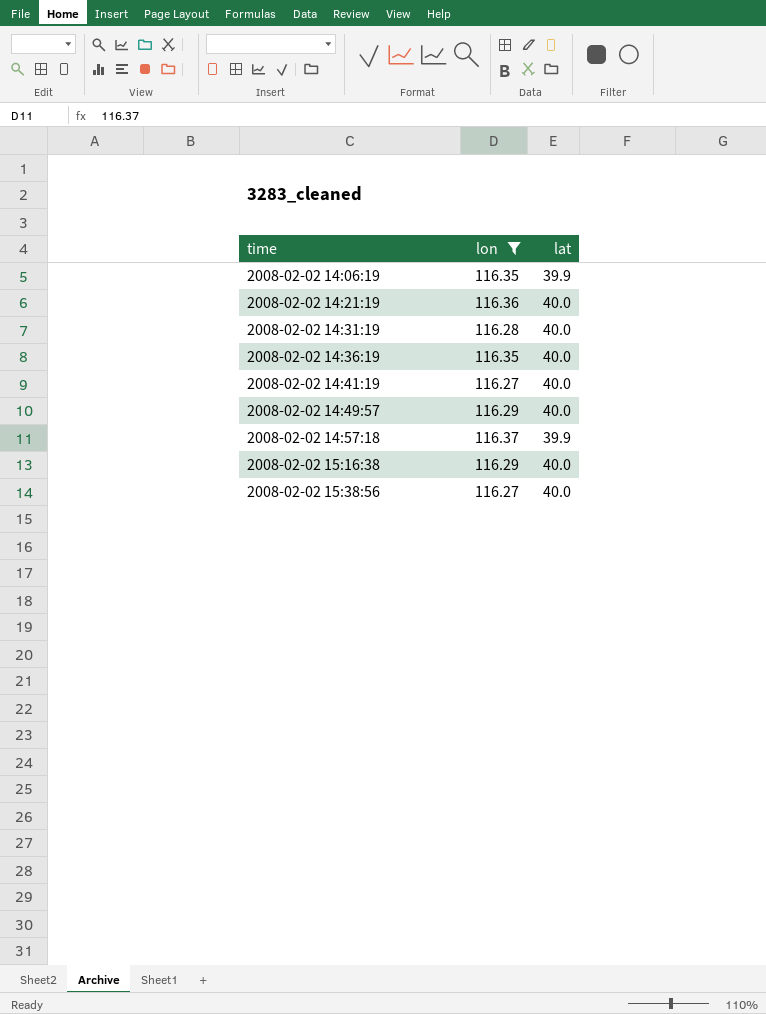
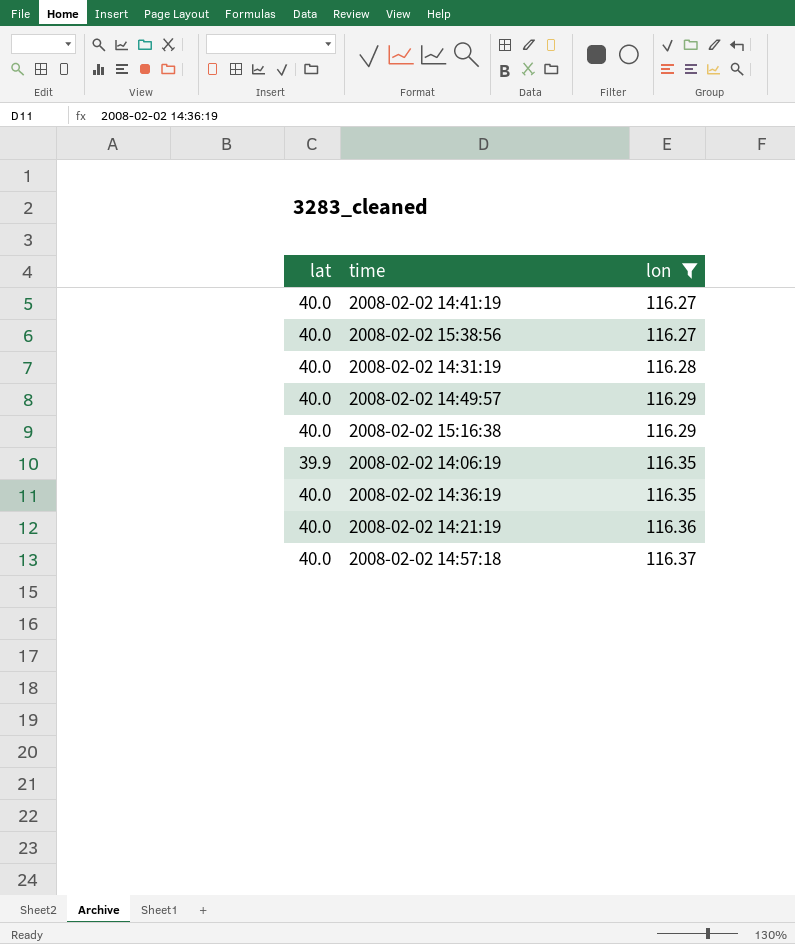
row order: time ascending -> lon ascending
column lat | position: 3 -> 1
2008-02-02 14:57:18 | lat: 39.9 -> 40.0

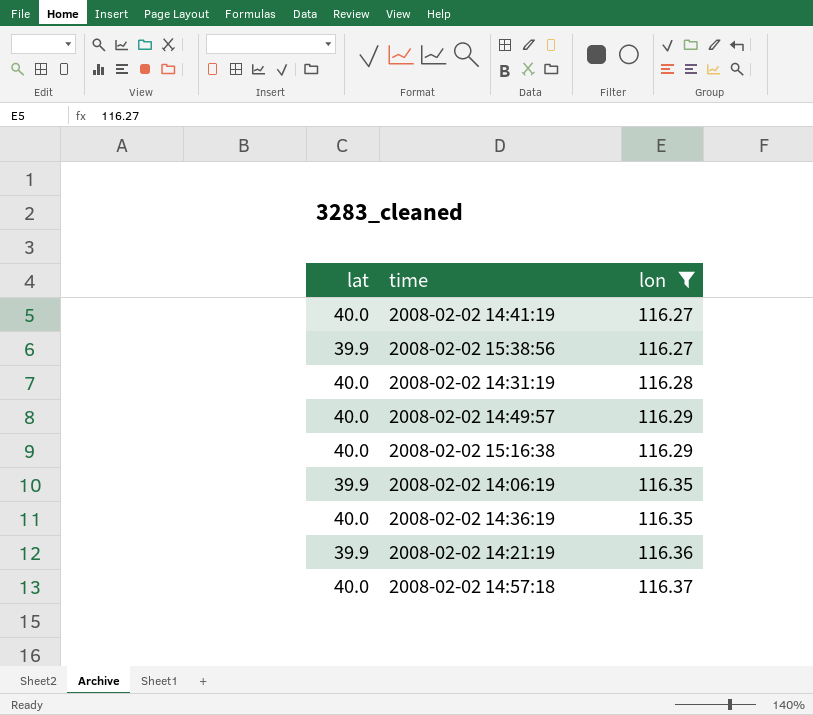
2008-02-02 15:38:56 | lat: 40.0 -> 39.9
2008-02-02 14:21:19 | lat: 40.0 -> 39.9

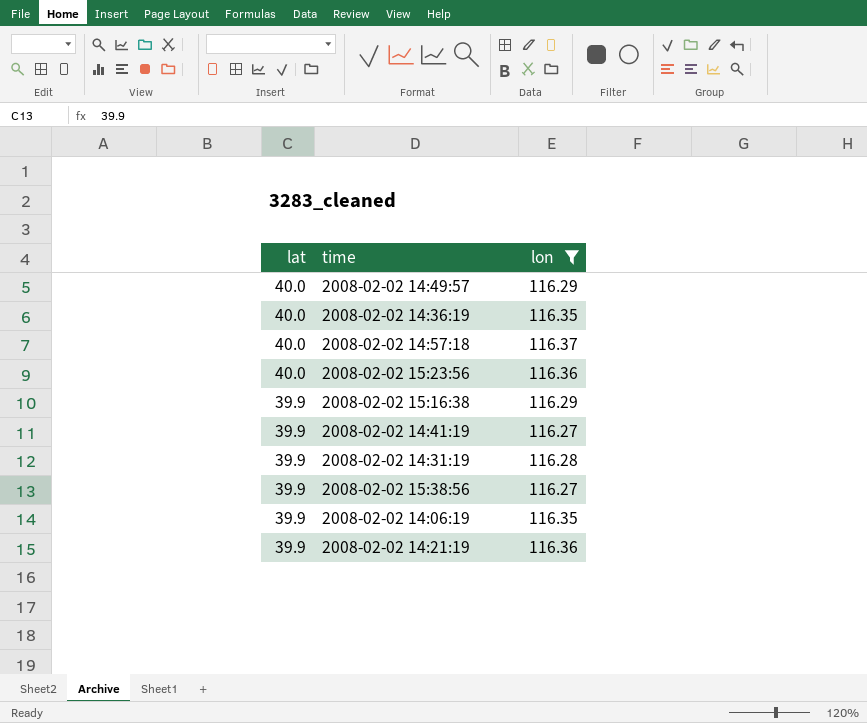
row order: lon ascending -> lat descending
row 2008-02-02 15:23:56: none -> 40.0 | 116.36
2008-02-02 15:16:38 | lat: 40.0 -> 39.9
2008-02-02 14:41:19 | lat: 40.0 -> 39.9
2008-02-02 14:31:19 | lat: 40.0 -> 39.9

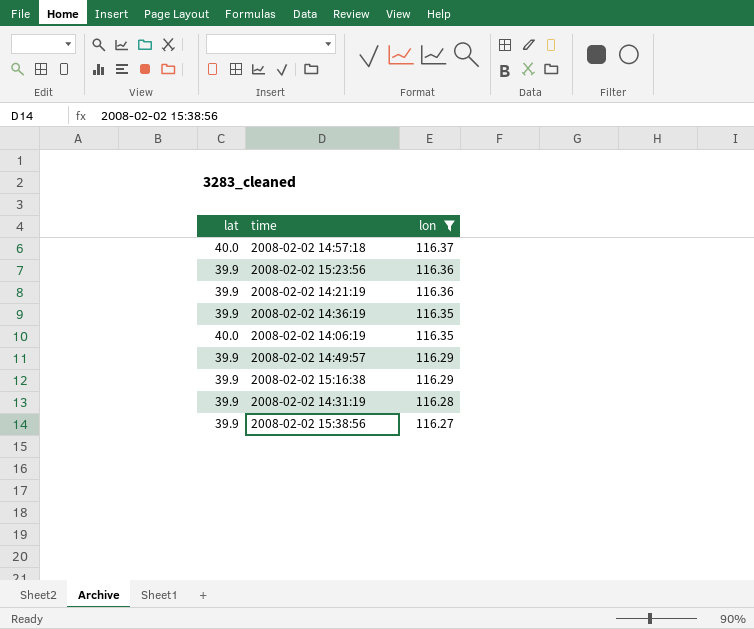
row order: lat descending -> lon descending
row 2008-02-02 14:41:19: 39.9 | 116.27 -> none
2008-02-02 15:23:56 | lat: 40.0 -> 39.9
2008-02-02 14:36:19 | lat: 40.0 -> 39.9
2008-02-02 14:06:19 | lat: 39.9 -> 40.0
2008-02-02 14:49:57 | lat: 40.0 -> 39.9

